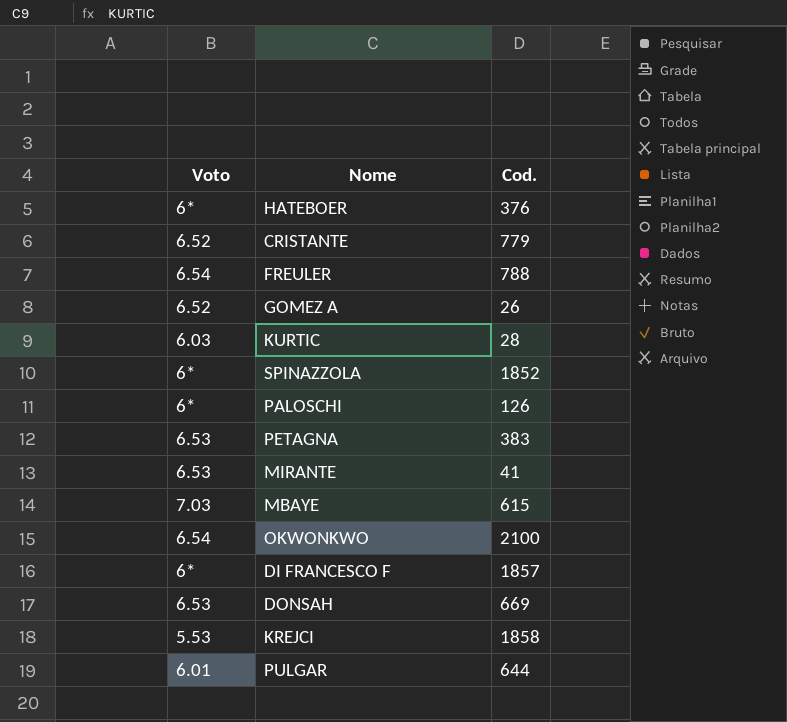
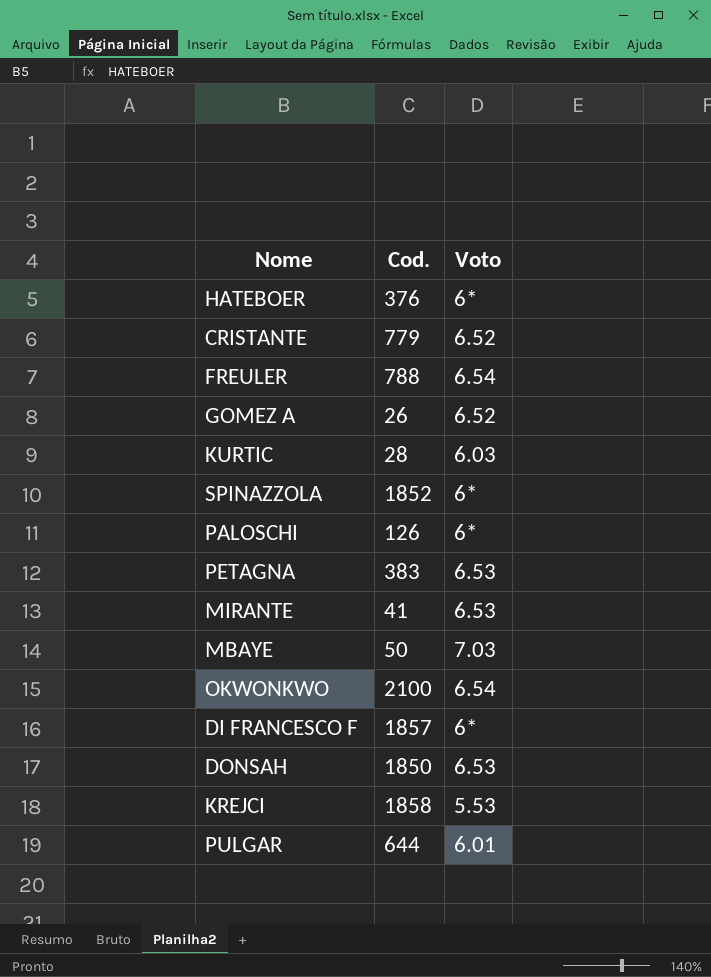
column Voto | position: 1 -> 3
MBAYE | Cod.: 615 -> 50
DONSAH | Cod.: 669 -> 1850

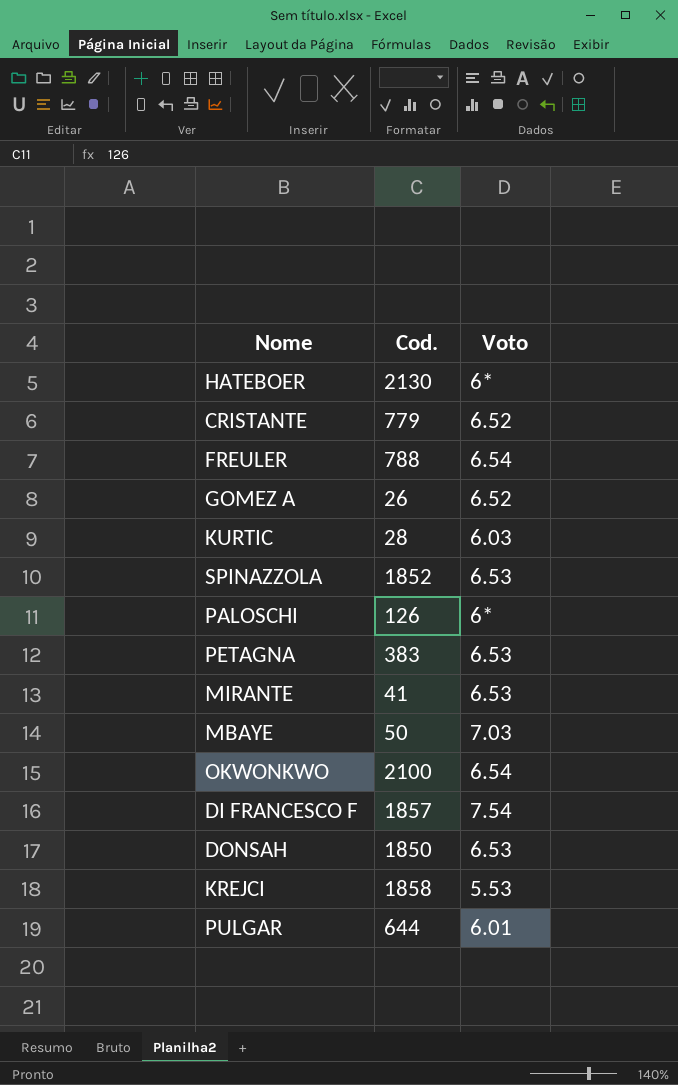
HATEBOER | Cod.: 376 -> 2130
SPINAZZOLA | Voto: 6* -> 6.53
DI FRANCESCO F | Voto: 6* -> 7.54

